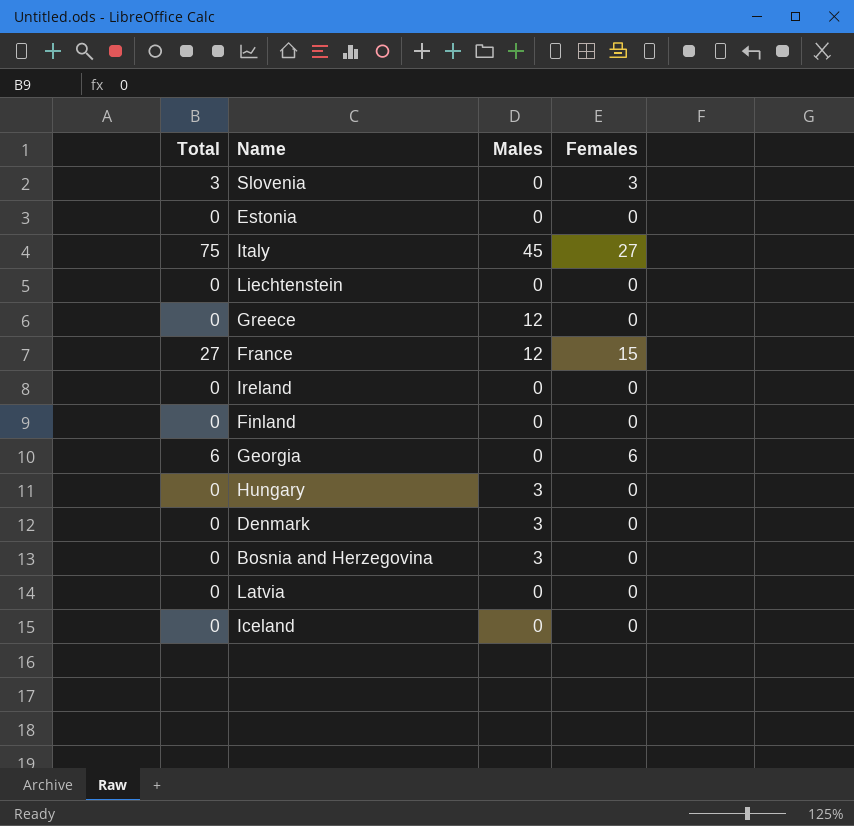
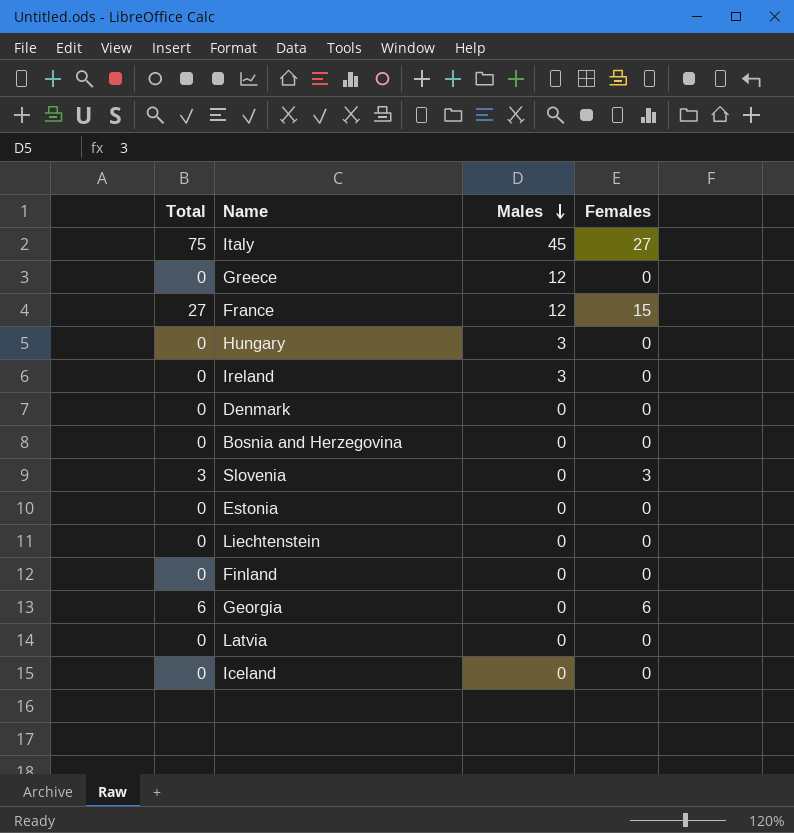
row order: none -> Males descending
Ireland | Males: 0 -> 3
Denmark | Males: 3 -> 0
Bosnia and Herzegovina | Males: 3 -> 0

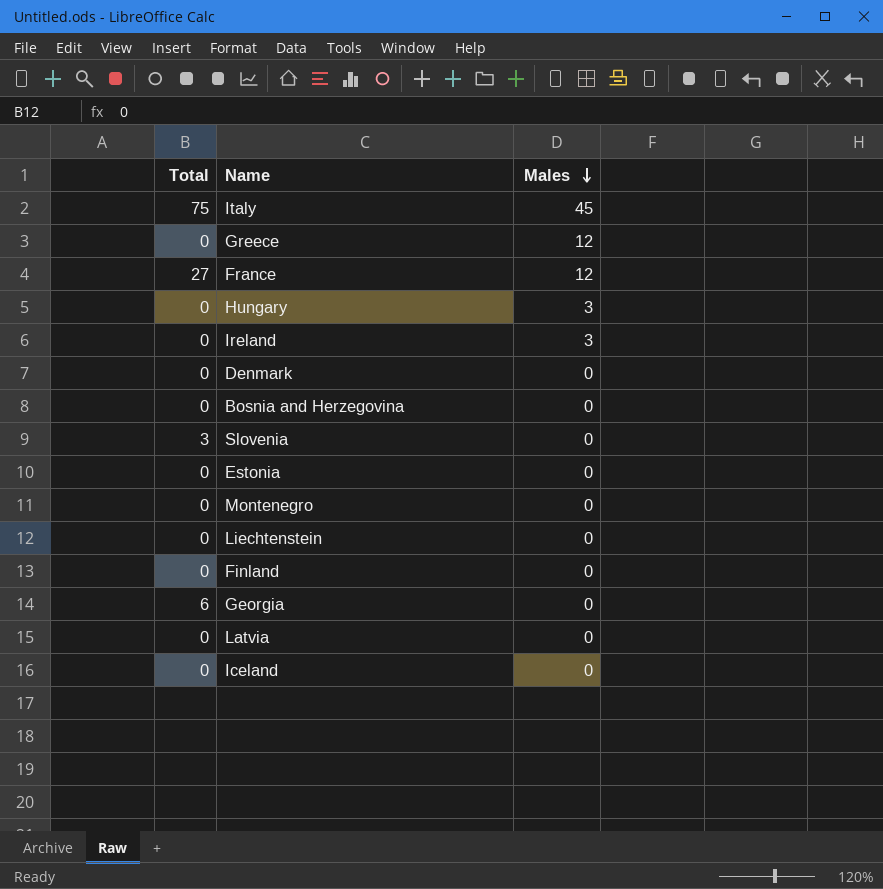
column Females | position: 4 -> none
row Montenegro: none -> 0 | 0

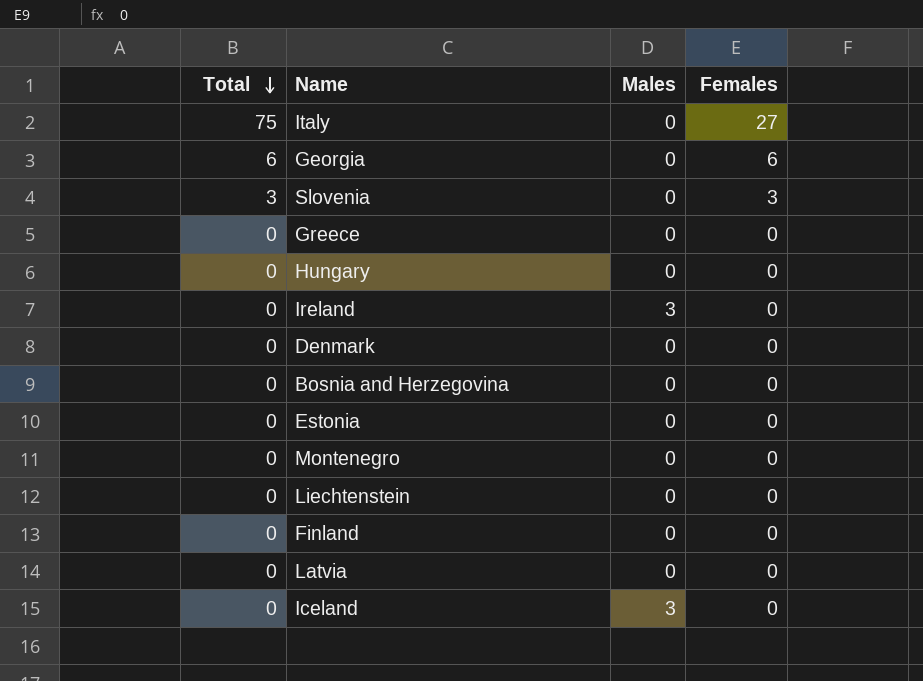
row order: Males descending -> Total descending
column Females | position: none -> 4
row France: 27 | 12 -> none
Italy | Males: 45 -> 0
Greece | Males: 12 -> 0
Hungary | Males: 3 -> 0
Iceland | Males: 0 -> 3

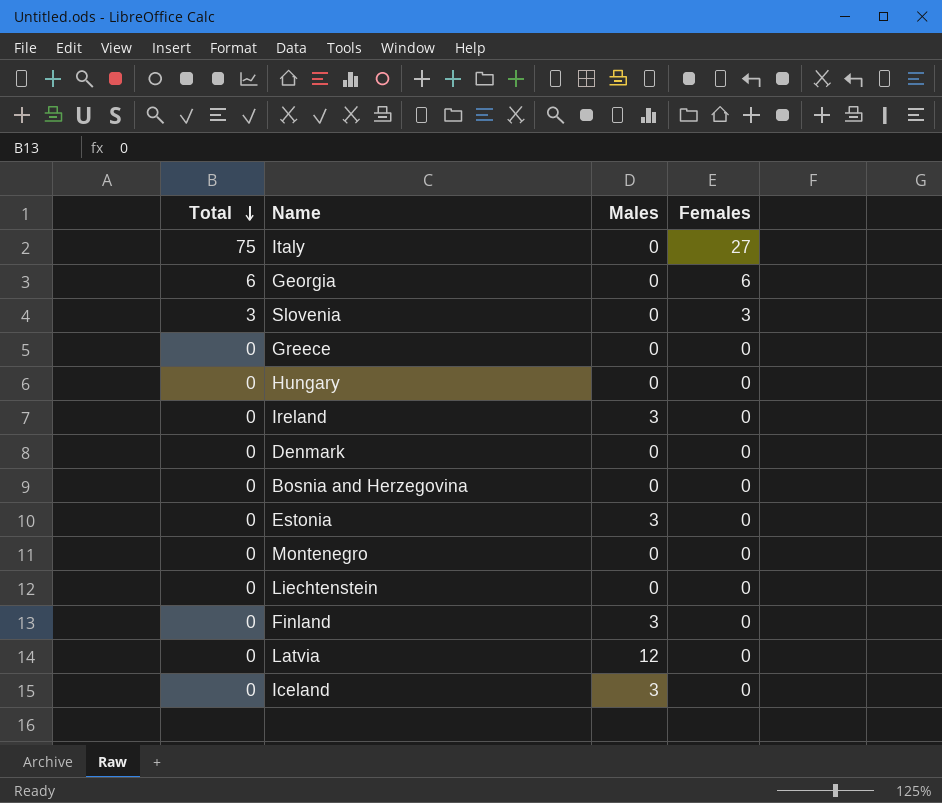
Estonia | Males: 0 -> 3
Finland | Males: 0 -> 3
Latvia | Males: 0 -> 12

